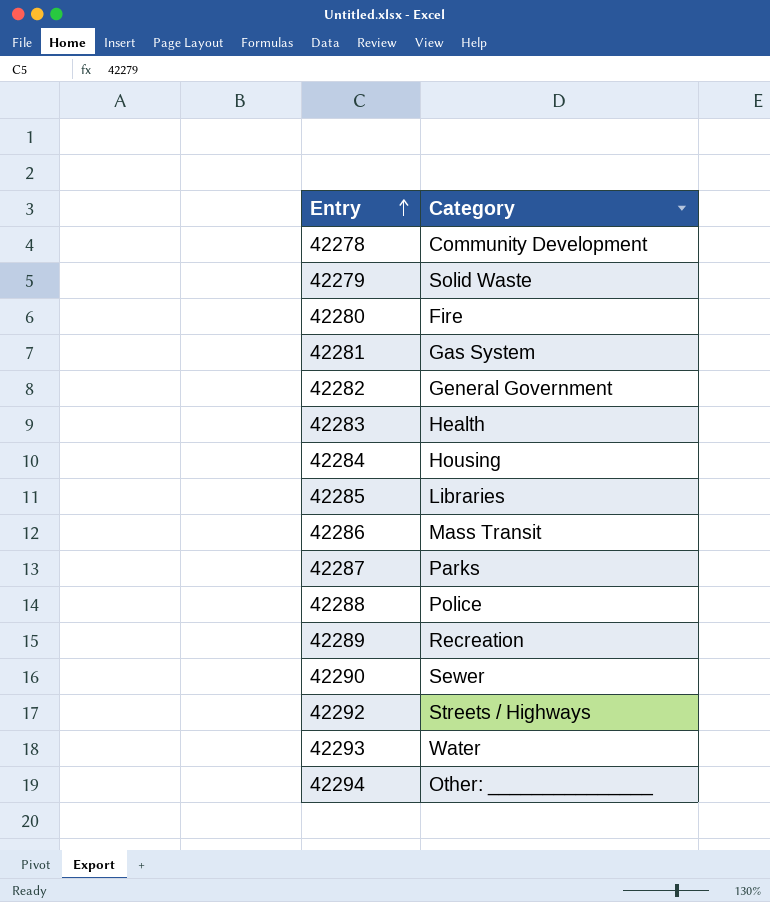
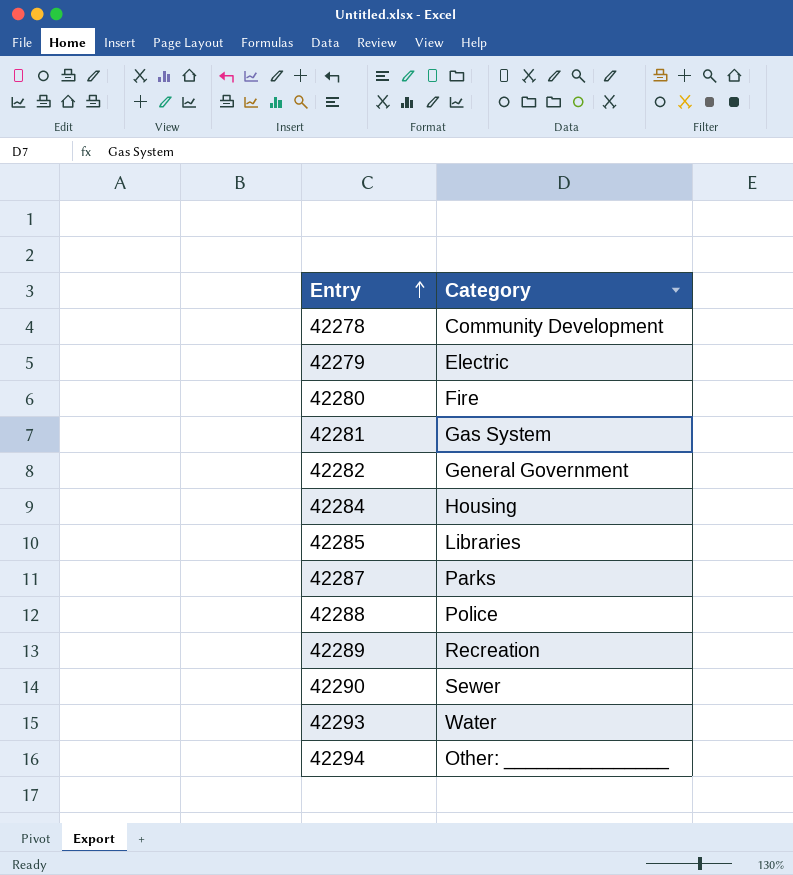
row 42283: Health -> none
row 42286: Mass Transit -> none
row 42292: Streets / Highways -> none
42279 | Category: Solid Waste -> Electric

